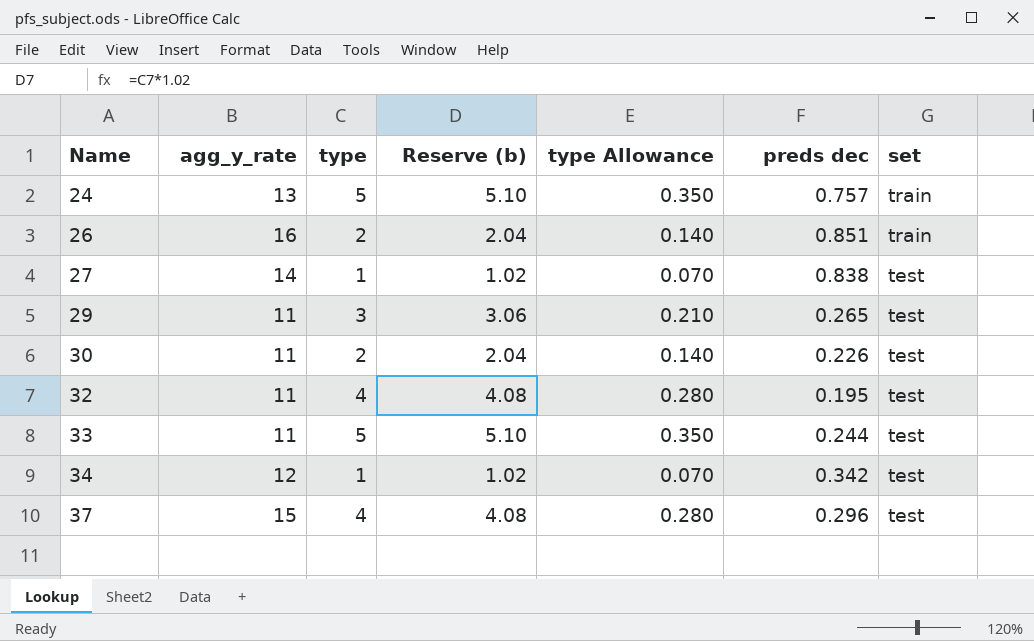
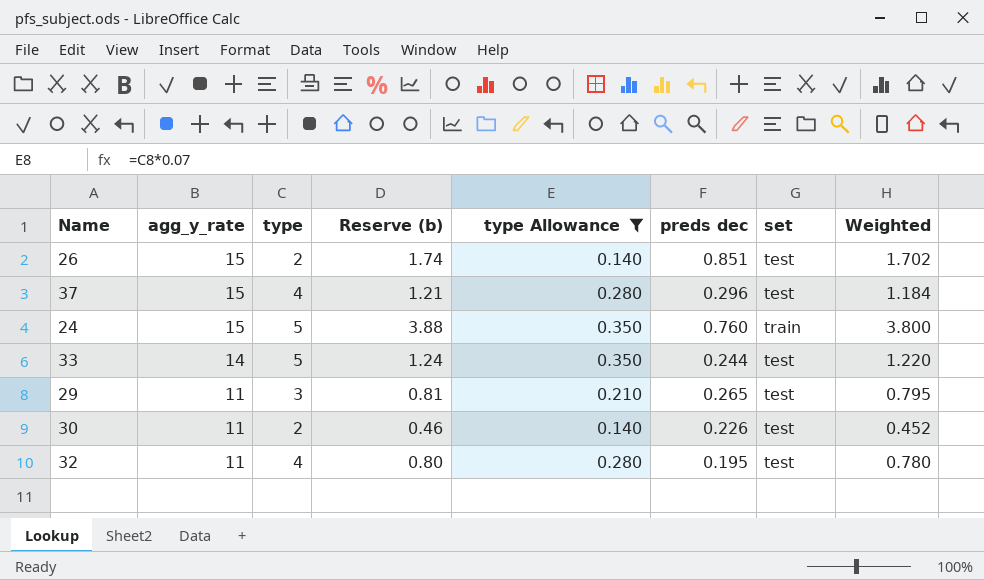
filter: none -> type Allowance != 0.070
row order: Name ascending -> agg_y_rate descending
column Reserve (b) | formula: [type] * 1.02 -> [Weighted] * 1.02
column Weighted | formula: none -> [type] * [preds dec]
26 | agg_y_rate: 16 -> 15
26 | set: train -> test
24 | agg_y_rate: 13 -> 15
24 | preds dec: 0.757 -> 0.760
33 | agg_y_rate: 11 -> 14

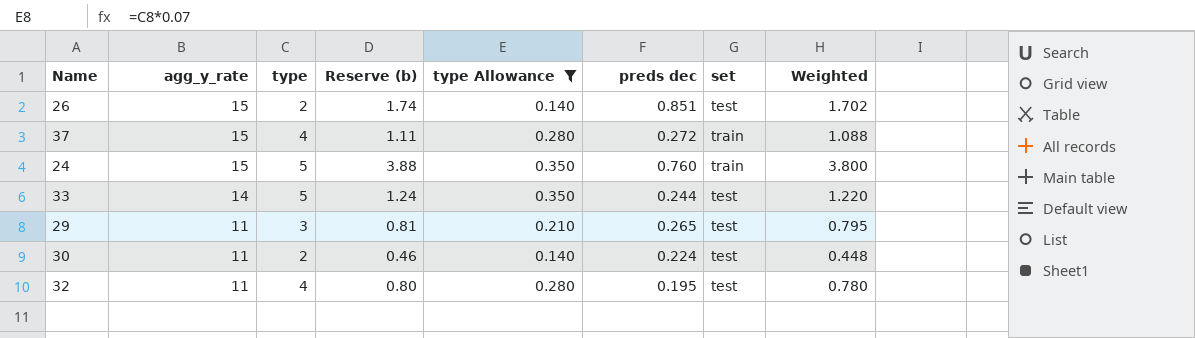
37 | Reserve (b): 1.21 -> 1.11
37 | preds dec: 0.296 -> 0.272
37 | set: test -> train
37 | Weighted: 1.184 -> 1.088
30 | preds dec: 0.226 -> 0.224
30 | Weighted: 0.452 -> 0.448

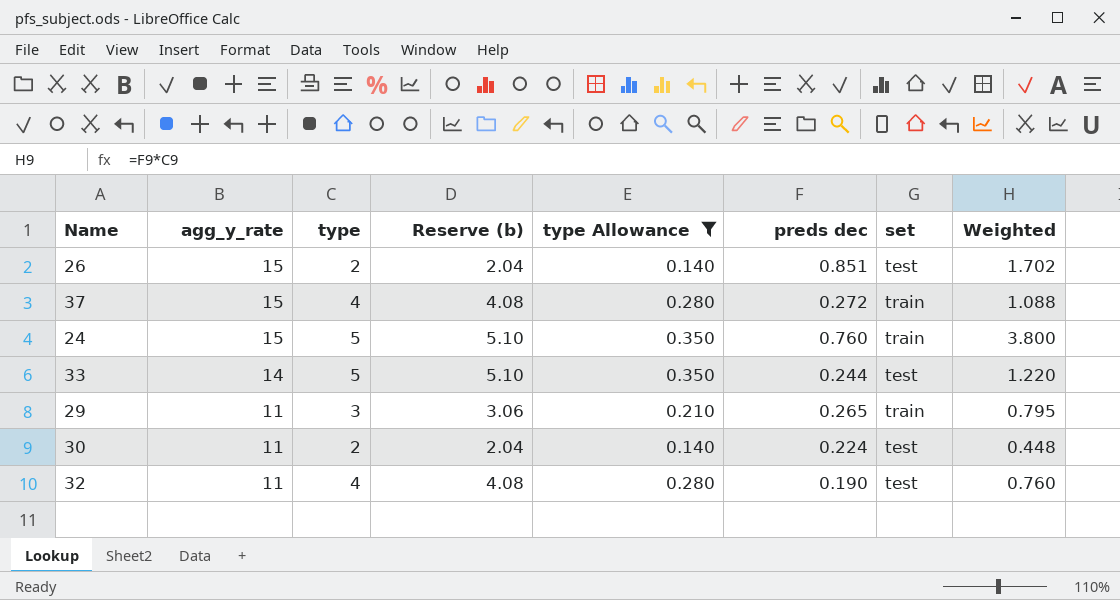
column Reserve (b) | formula: [Weighted] * 1.02 -> [type] * 1.02
29 | set: test -> train
32 | preds dec: 0.195 -> 0.190
32 | Weighted: 0.780 -> 0.760

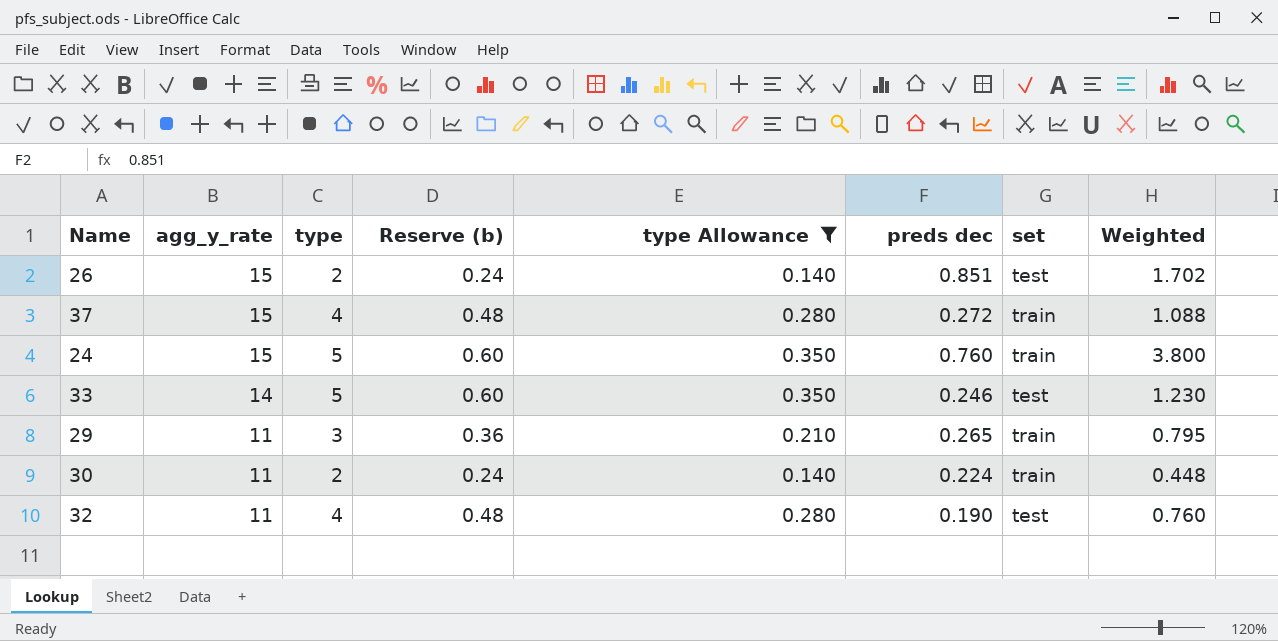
column Reserve (b) | formula: [type] * 1.02 -> [type] * 0.12
33 | preds dec: 0.244 -> 0.246
33 | Weighted: 1.220 -> 1.230
30 | set: test -> train

